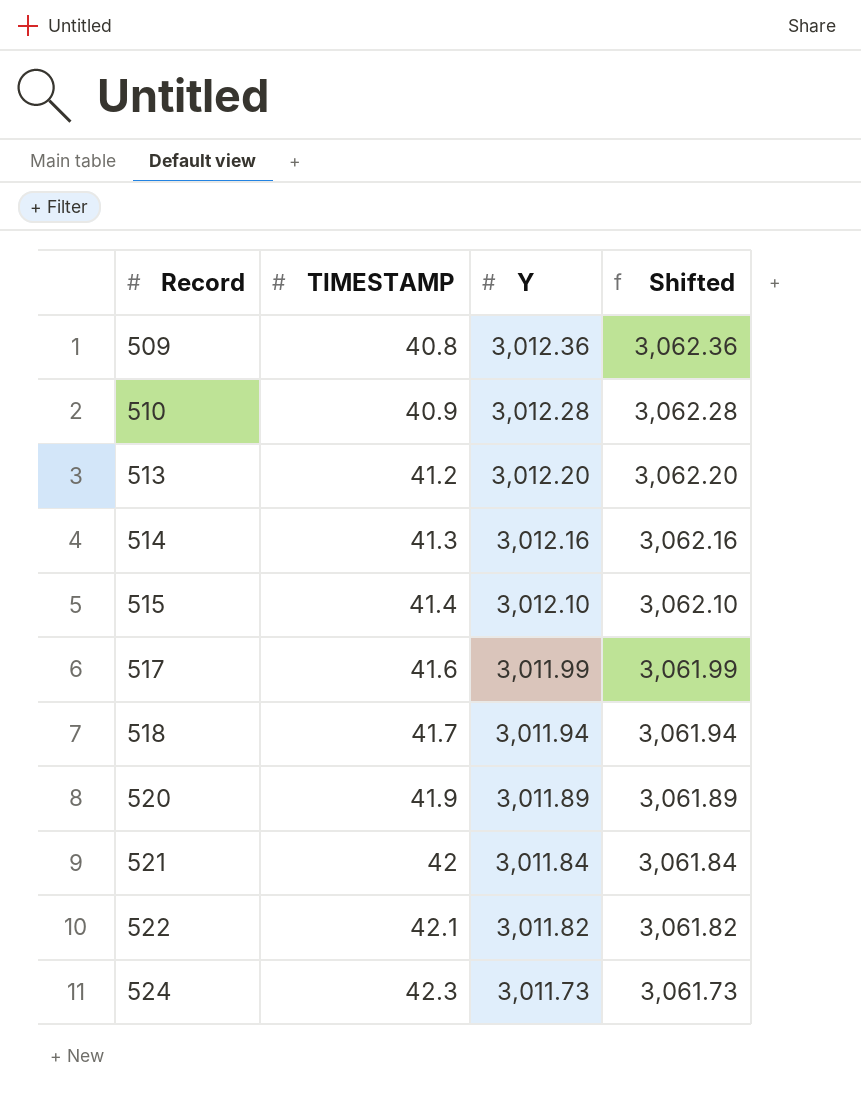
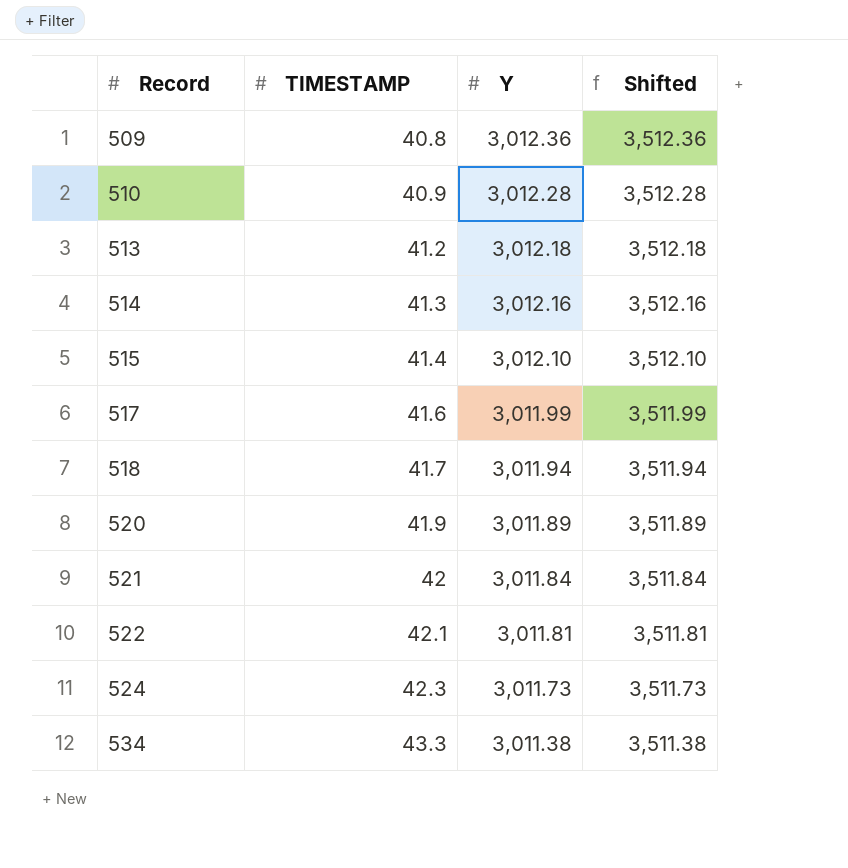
column Shifted | formula: [Y] + 50 -> [Y] + 500
513 | Y: 3,012.20 -> 3,012.18
522 | Y: 3,011.82 -> 3,011.81
row 534: none -> 43.3 | 3,011.38 | 3,511.38

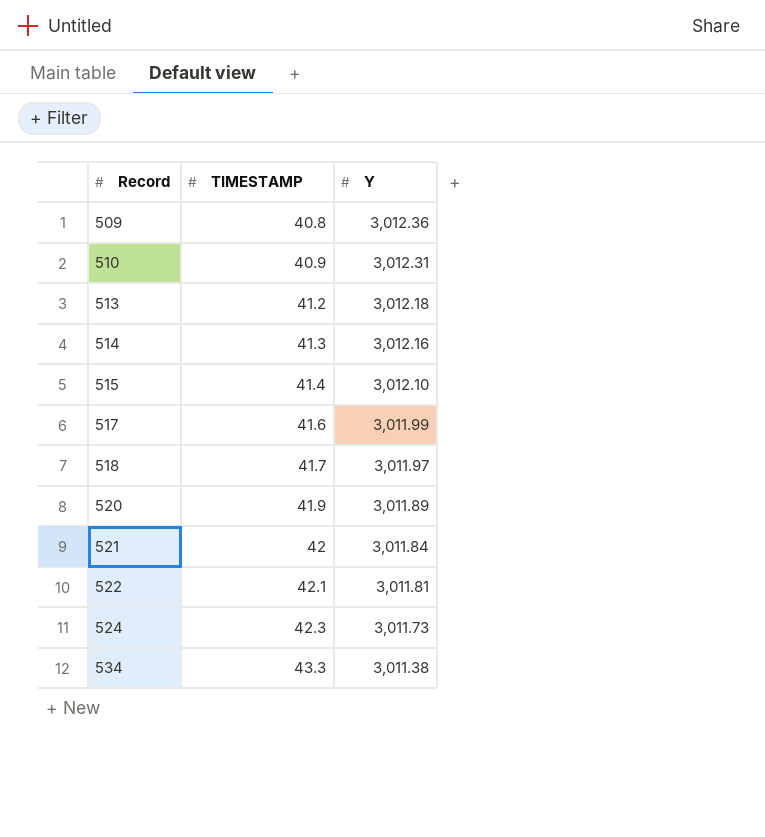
column Shifted | formula: [Y] + 500 -> none
510 | Y: 3,012.28 -> 3,012.31
518 | Y: 3,011.94 -> 3,011.97

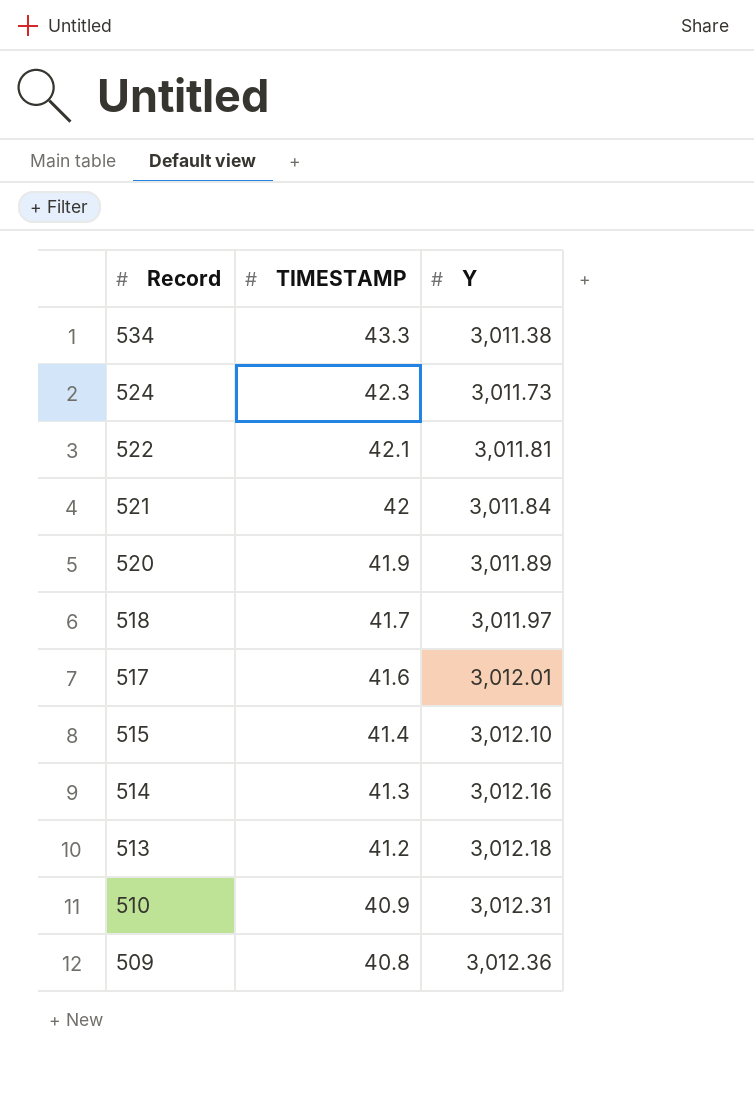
row order: Record ascending -> Record descending
517 | Y: 3,011.99 -> 3,012.01

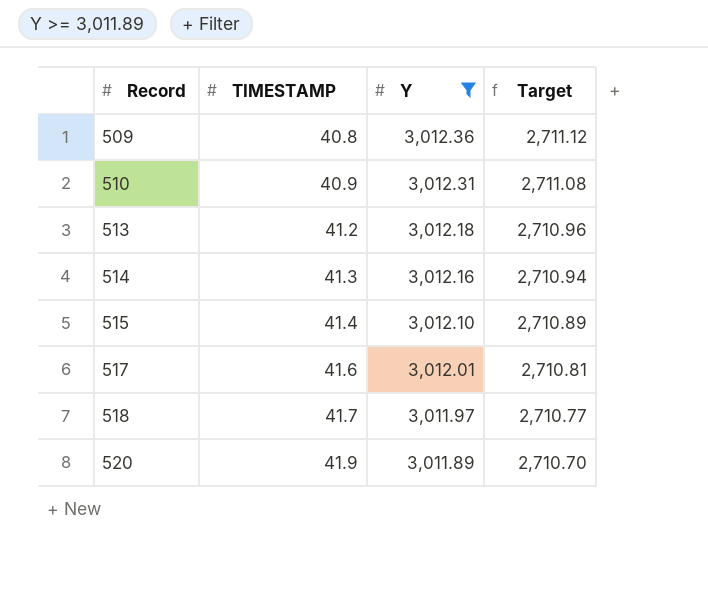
filter: none -> Y >= 3,011.89
row order: Record descending -> Record ascending
column Target | formula: none -> [Y] * 0.9

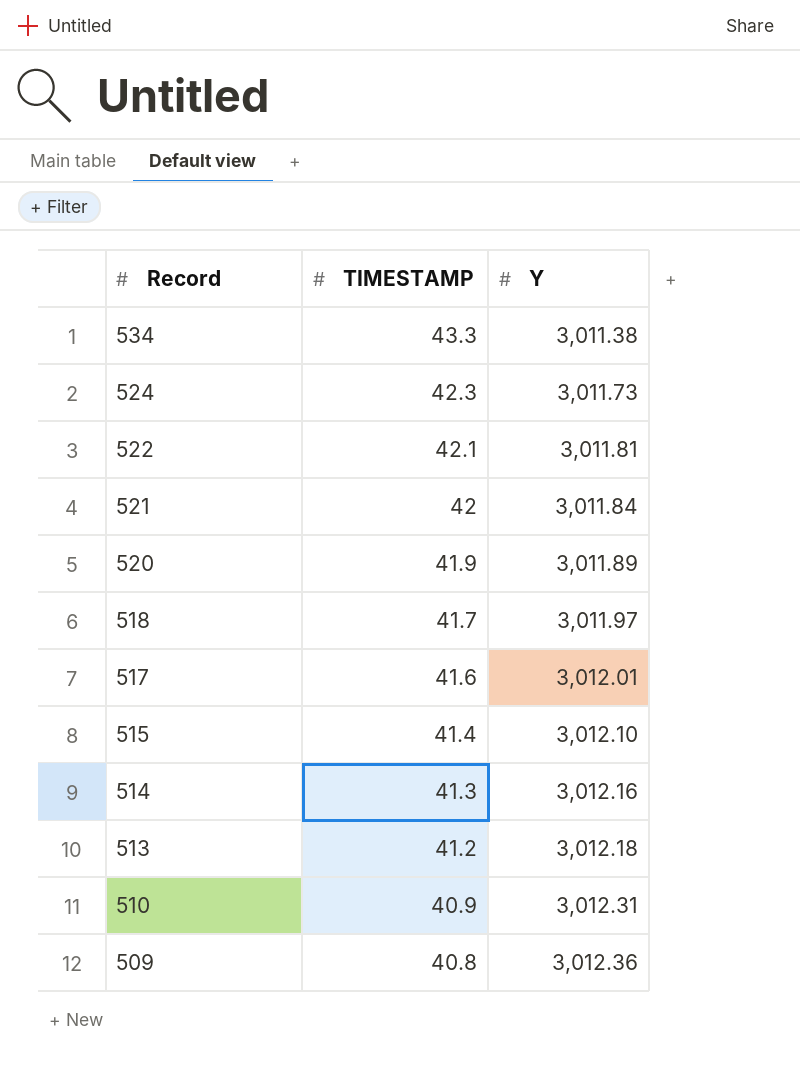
filter: Y >= 3,011.89 -> none
row order: Record ascending -> Record descending
column Target | formula: [Y] * 0.9 -> none

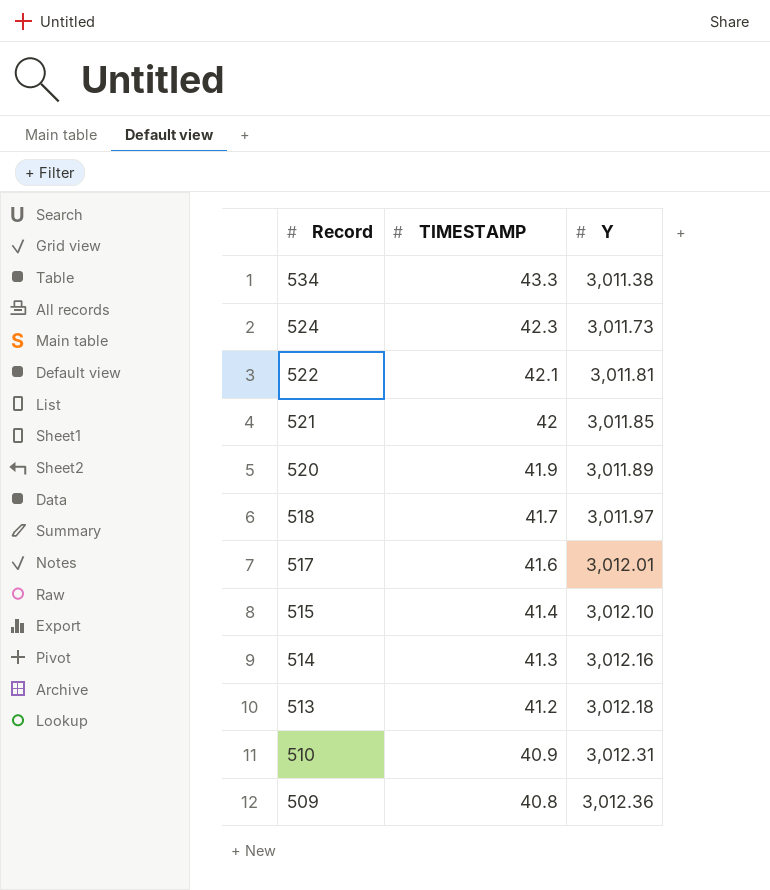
521 | Y: 3,011.84 -> 3,011.85

